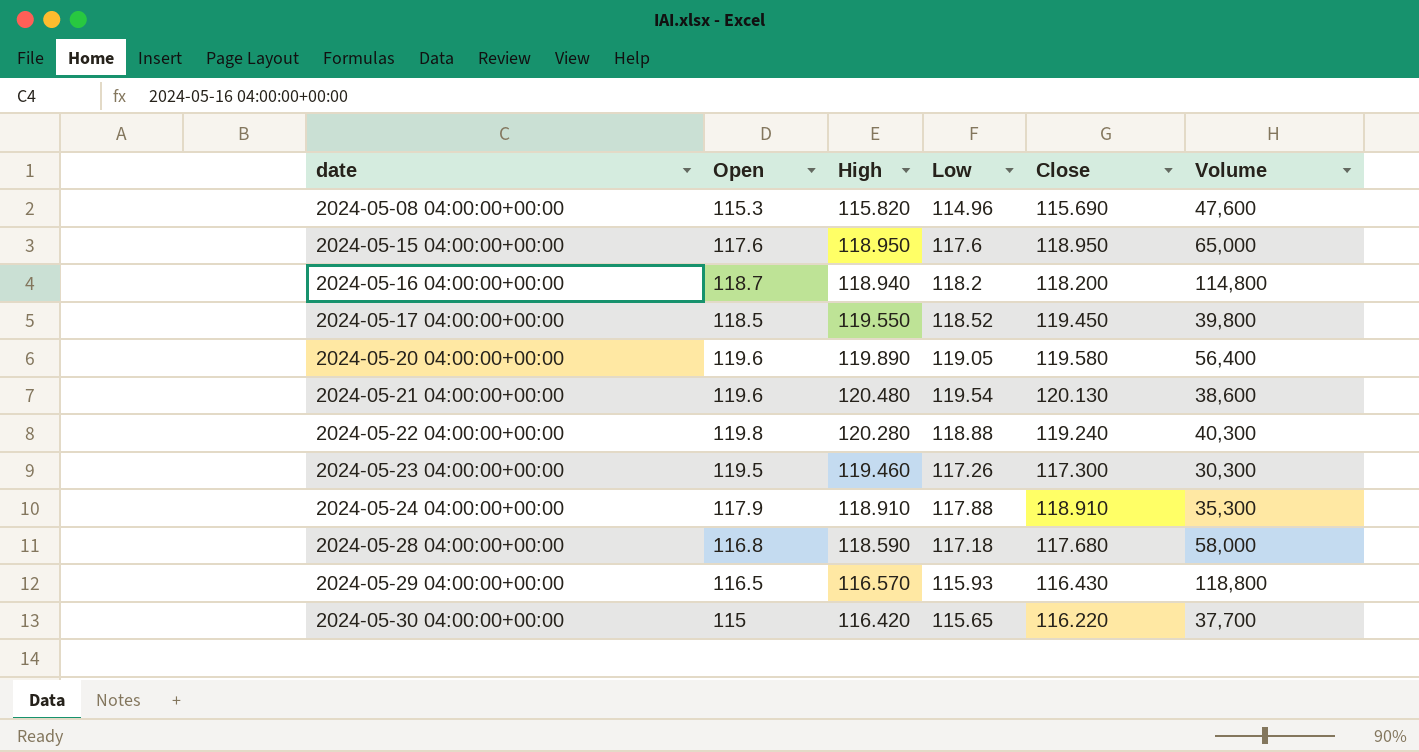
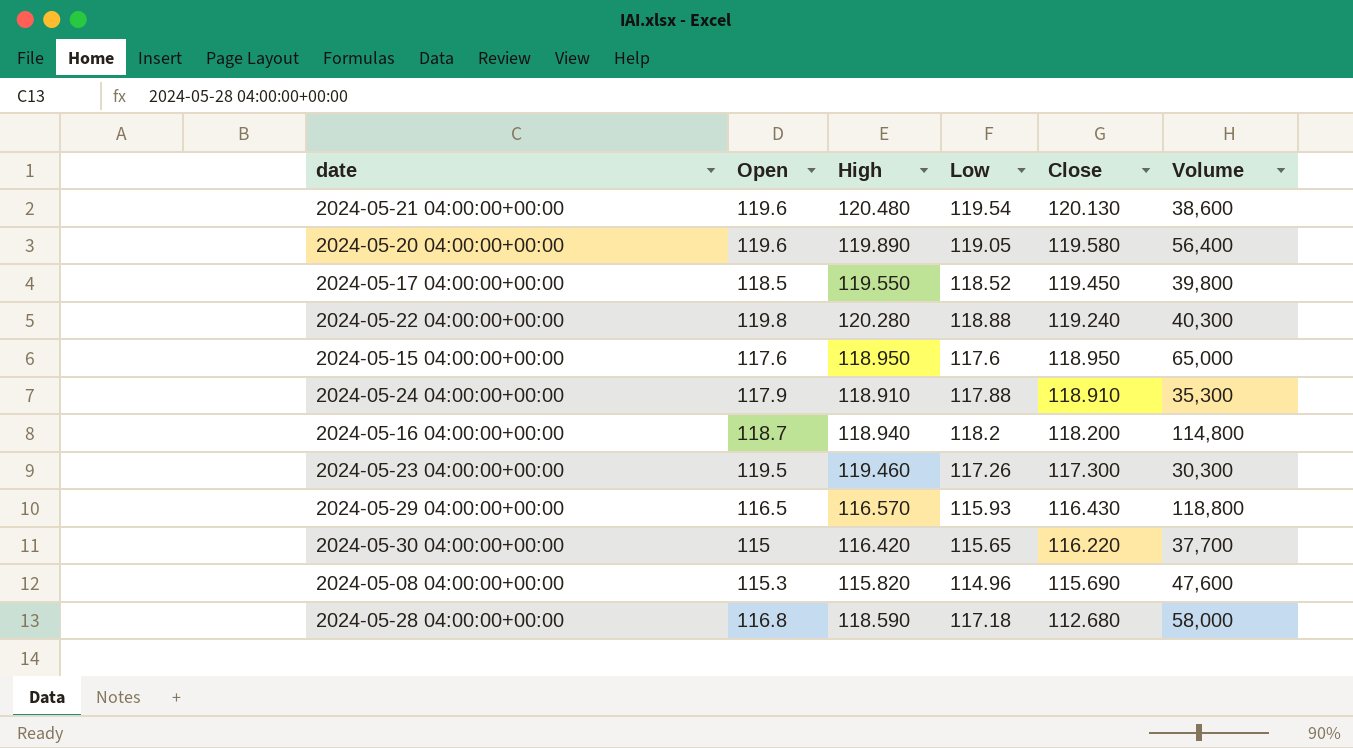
row order: date ascending -> Close descending
2024-05-28 04:00:00+00:00 | Close: 117.680 -> 112.680

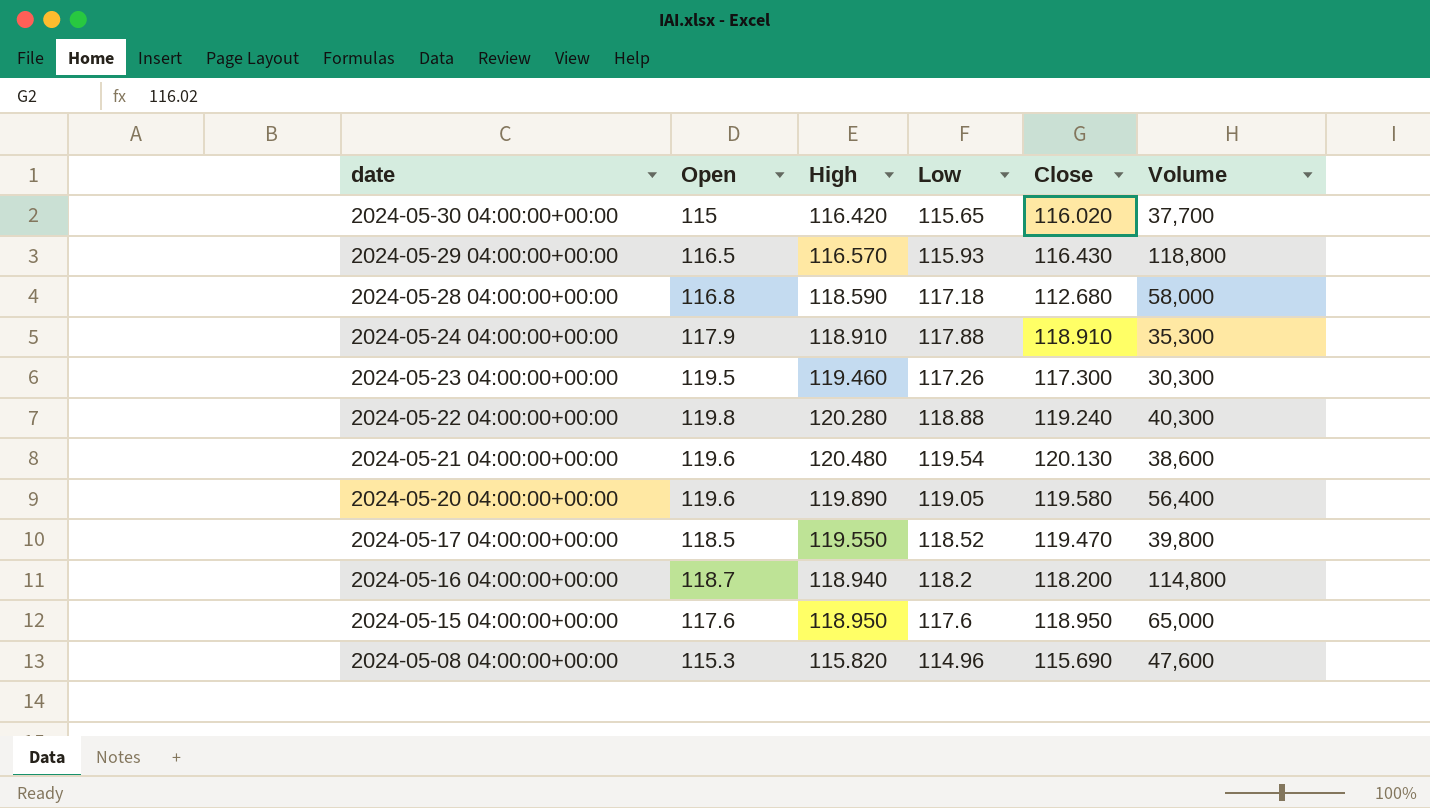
row order: Close descending -> date descending
2024-05-30 04:00:00+00:00 | Close: 116.220 -> 116.020
2024-05-17 04:00:00+00:00 | Close: 119.450 -> 119.470

